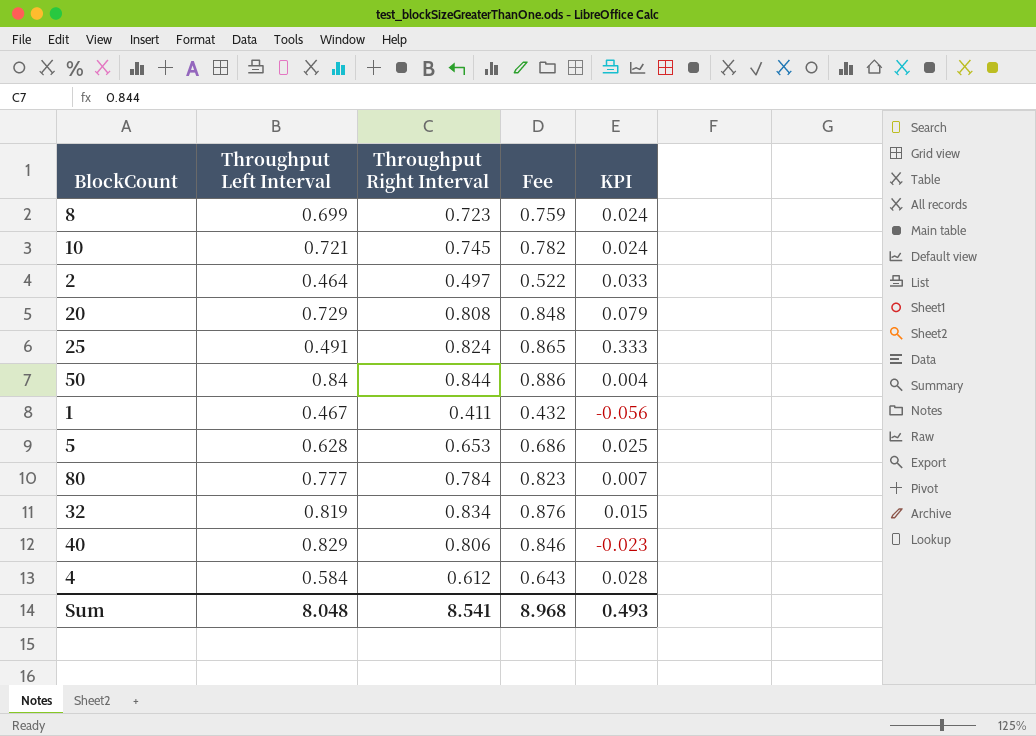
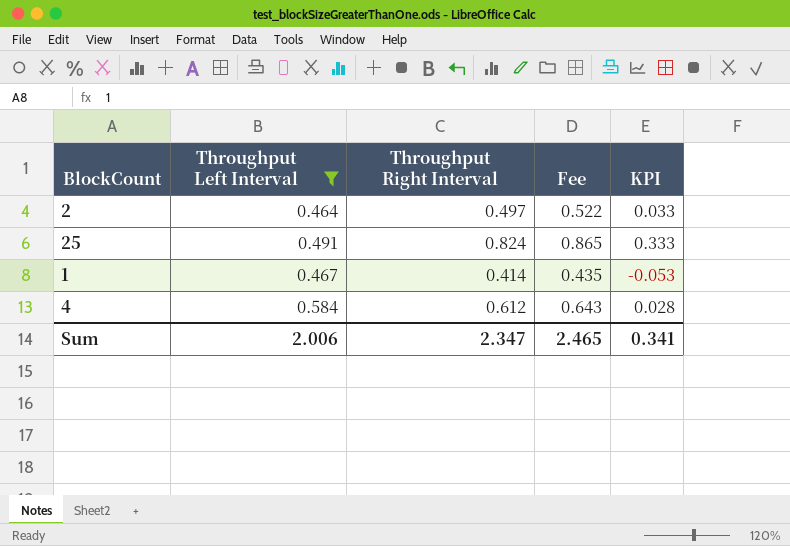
filter: none -> Throughput Left Interval <= 0.584
1 | Throughput Right Interval: 0.411 -> 0.414
1 | Fee: 0.432 -> 0.435
1 | KPI: -0.056 -> -0.053
Sum | Throughput Left Interval: 8.048 -> 2.006
Sum | Throughput Right Interval: 8.541 -> 2.347
Sum | Fee: 8.968 -> 2.465
Sum | KPI: 0.493 -> 0.341

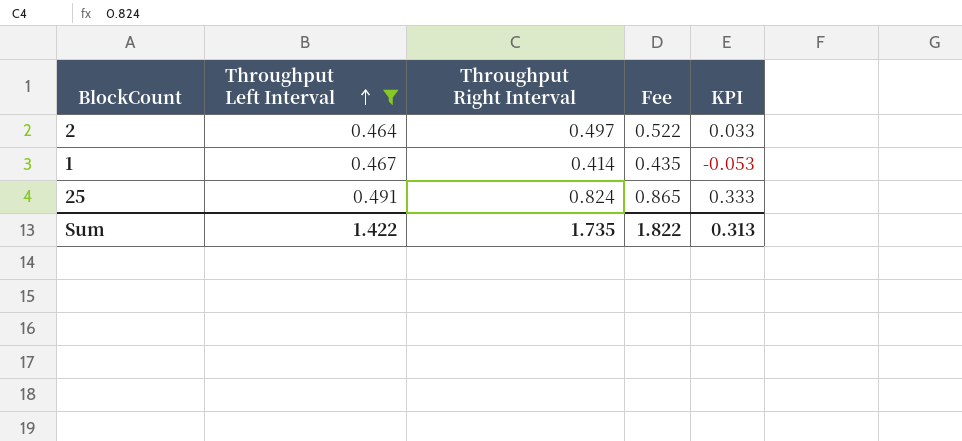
row order: none -> Throughput Left Interval ascending
row 4: 0.584 | 0.612 | 0.643 | 0.028 -> none
Sum | Throughput Left Interval: 2.006 -> 1.422
Sum | Throughput Right Interval: 2.347 -> 1.735
Sum | Fee: 2.465 -> 1.822
Sum | KPI: 0.341 -> 0.313

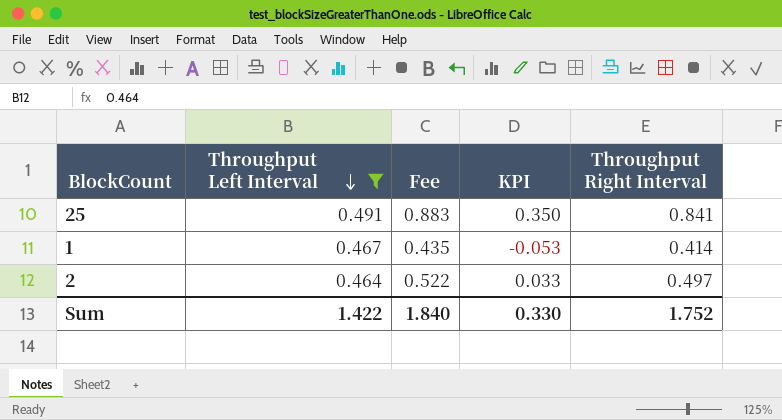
row order: Throughput Left Interval ascending -> Throughput Left Interval descending
column Throughput Right Interval | position: 3 -> 5
25 | Fee: 0.865 -> 0.883
25 | KPI: 0.333 -> 0.350
25 | Throughput Right Interval: 0.824 -> 0.841
Sum | Fee: 1.822 -> 1.840
Sum | KPI: 0.313 -> 0.330
Sum | Throughput Right Interval: 1.735 -> 1.752

